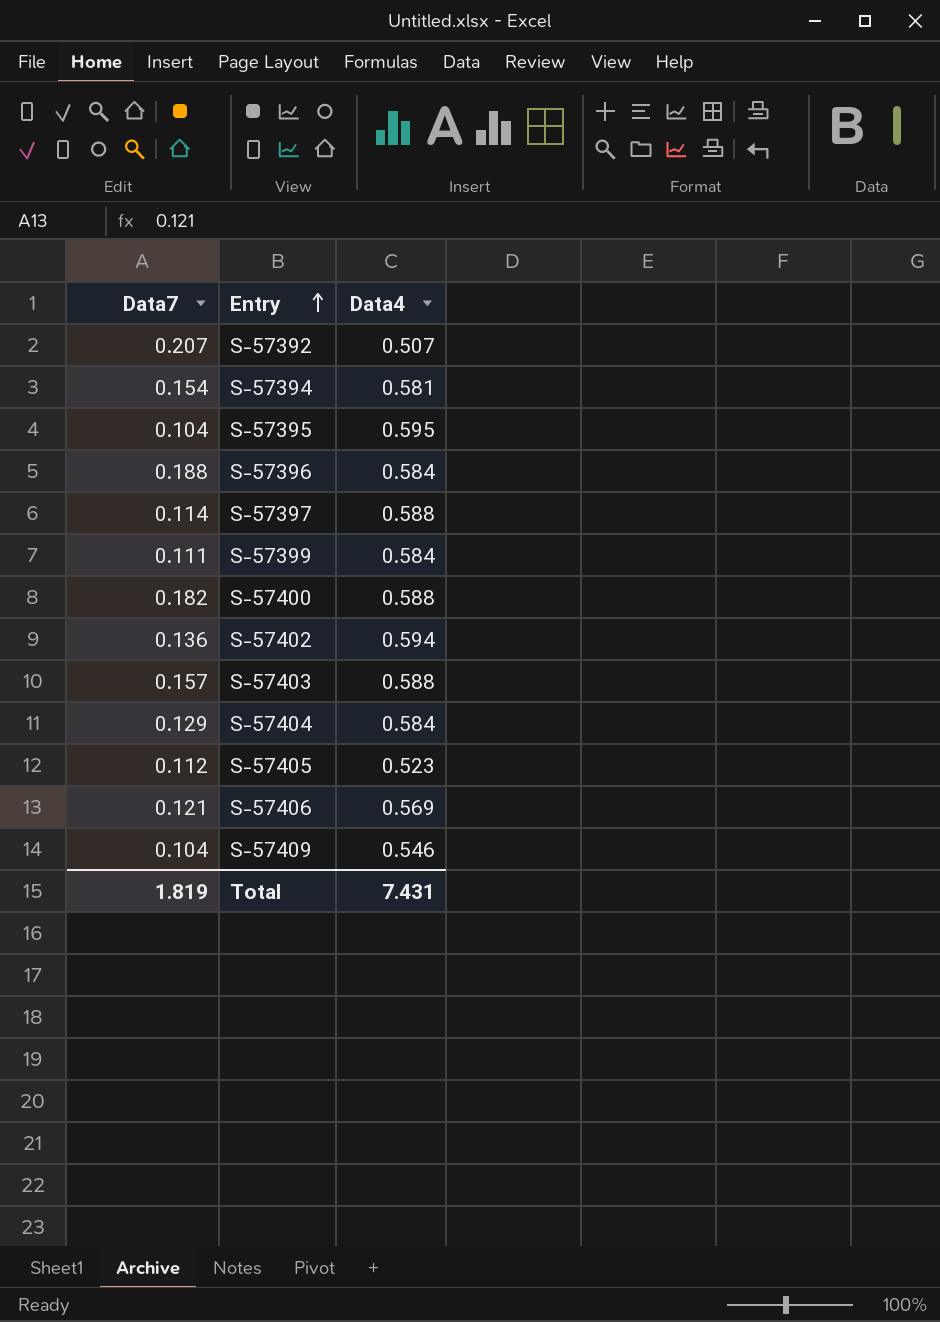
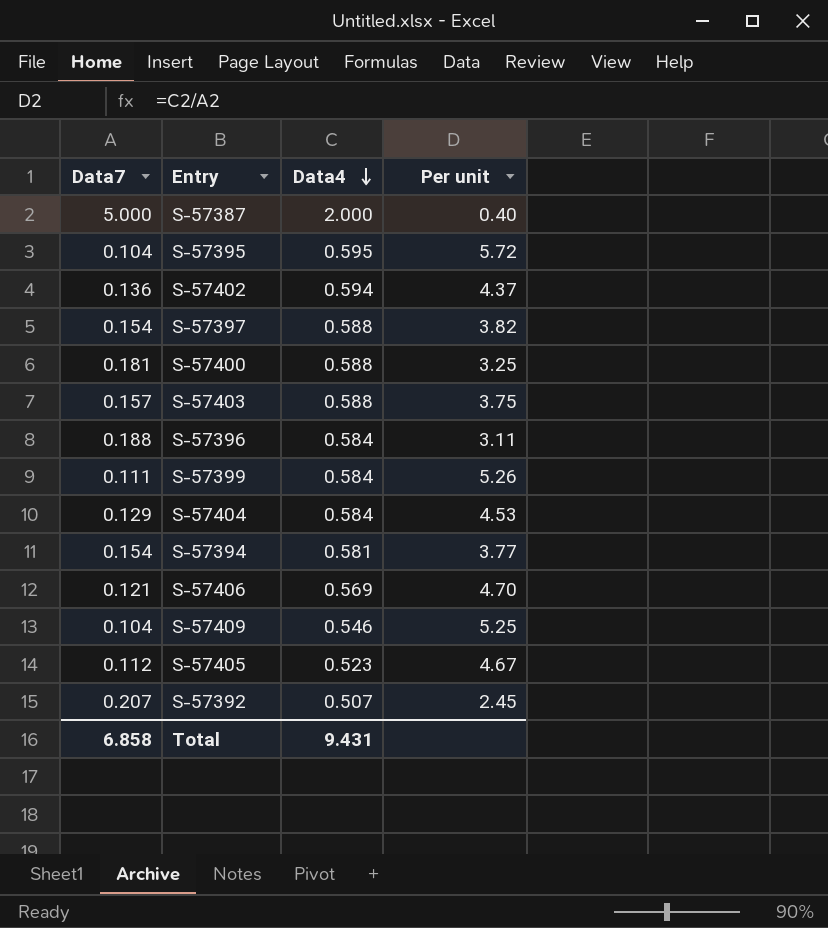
row order: Entry ascending -> Data4 descending
column Per unit | formula: none -> [Data4] / [Data7]
row S-57387: none -> 5.000 | 2.000 | 0.40
S-57397 | Data7: 0.114 -> 0.154
S-57400 | Data7: 0.182 -> 0.181
Total | Data7: 1.819 -> 6.858
Total | Data4: 7.431 -> 9.431

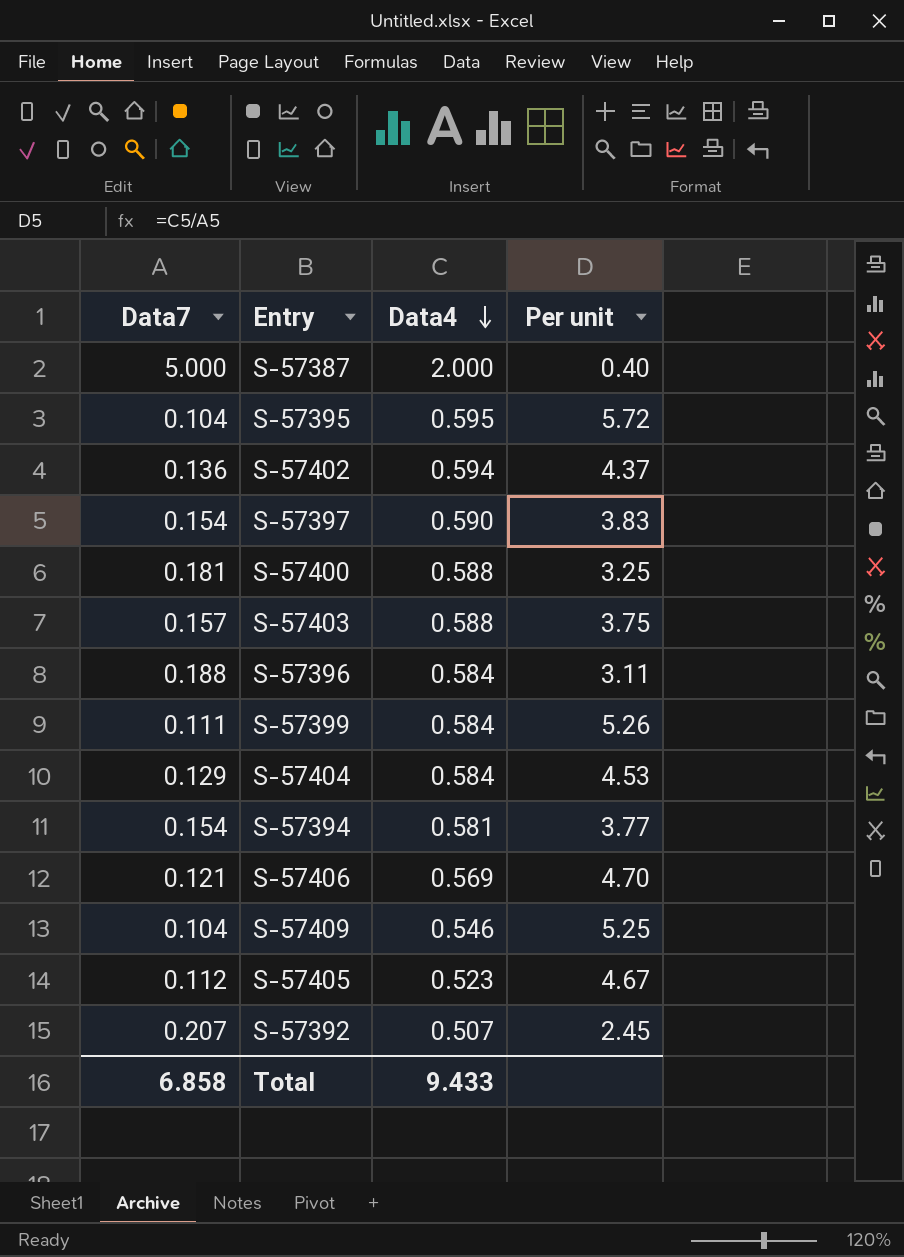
S-57397 | Data4: 0.588 -> 0.590
S-57397 | Per unit: 3.82 -> 3.83
Total | Data4: 9.431 -> 9.433

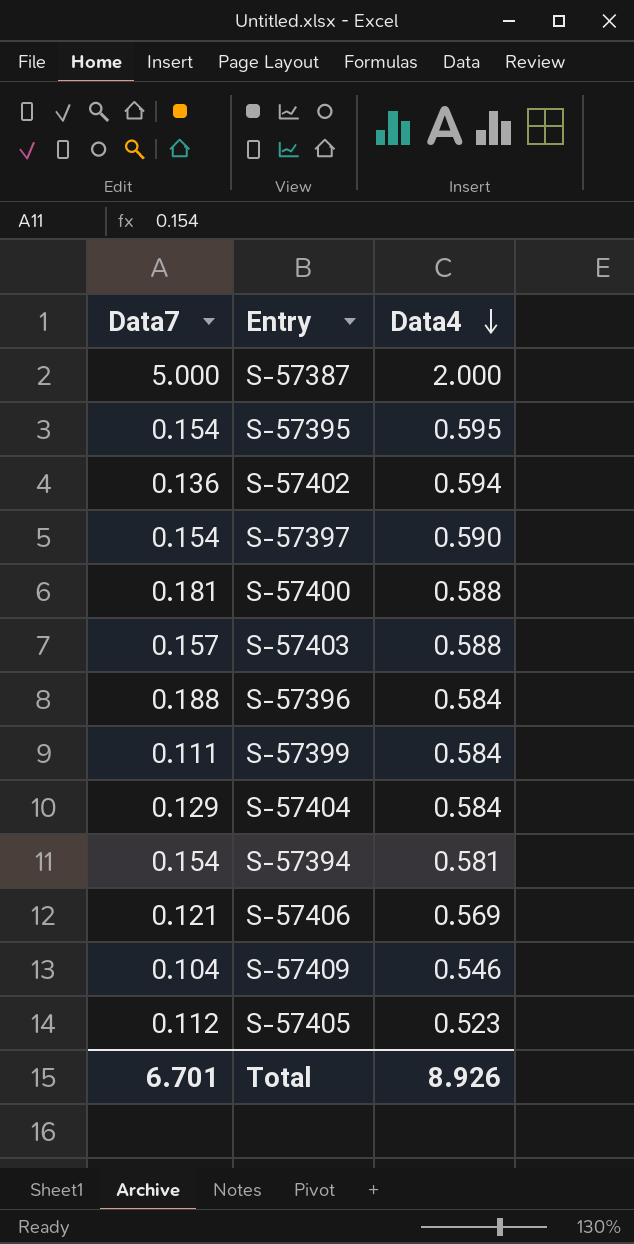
column Per unit | formula: [Data4] / [Data7] -> none
row S-57392: 0.207 | 0.507 | 2.45 -> none
S-57395 | Data7: 0.104 -> 0.154
Total | Data7: 6.858 -> 6.701
Total | Data4: 9.433 -> 8.926

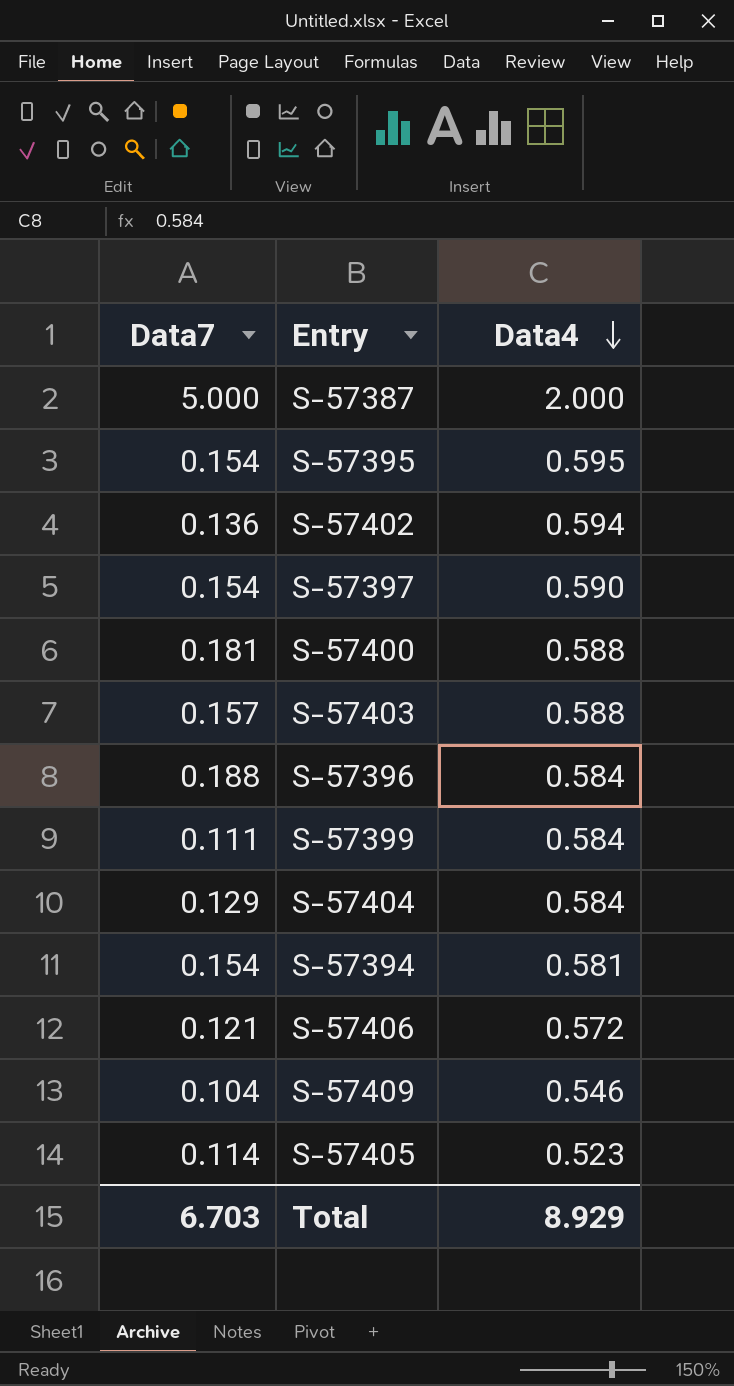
S-57406 | Data4: 0.569 -> 0.572
S-57405 | Data7: 0.112 -> 0.114
Total | Data7: 6.701 -> 6.703
Total | Data4: 8.926 -> 8.929

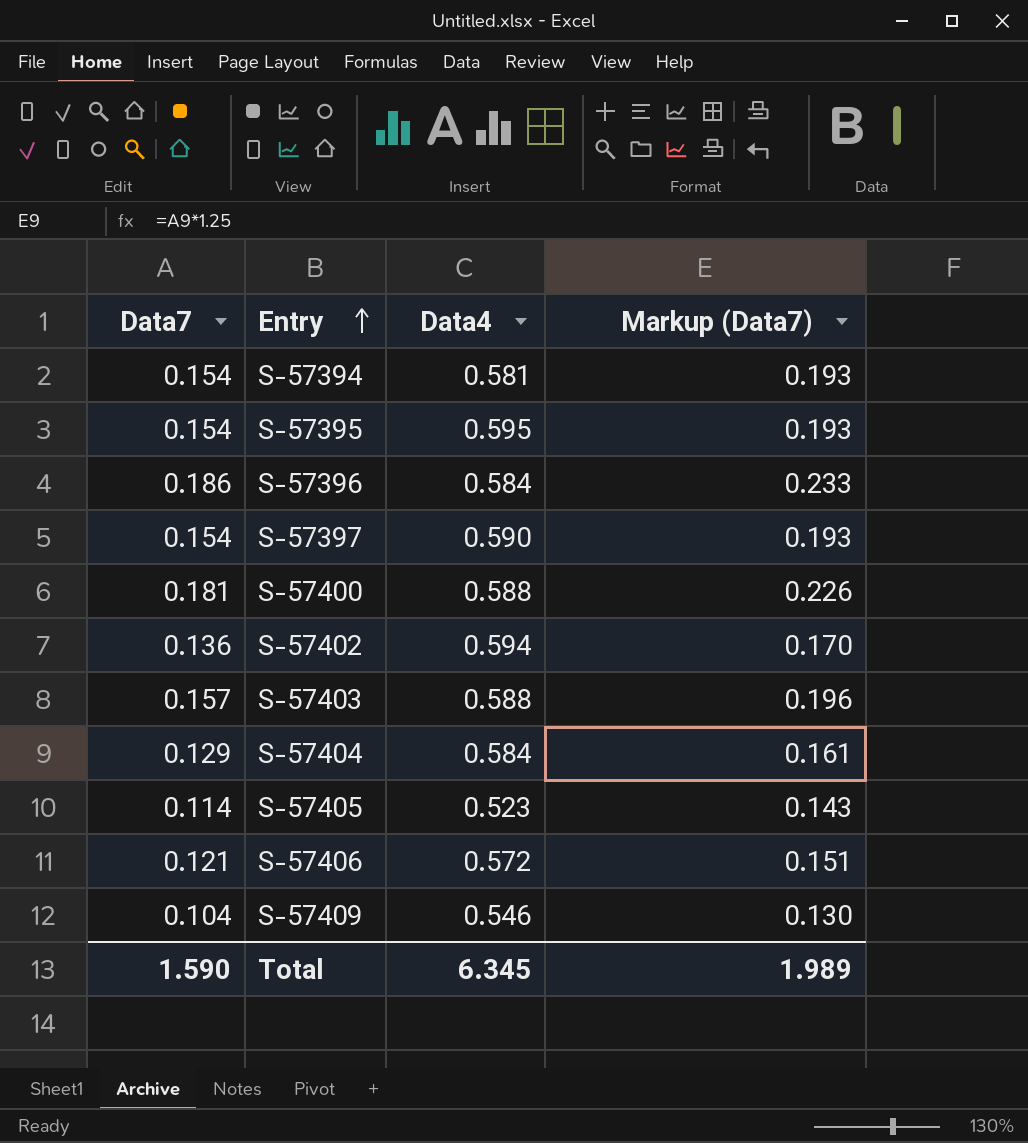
row order: Data4 descending -> Entry ascending
column Markup (Data7) | formula: none -> [Data7] * 1.25
row S-57387: 5.000 | 2.000 -> none
row S-57399: 0.111 | 0.584 -> none
S-57396 | Data7: 0.188 -> 0.186
Total | Data7: 6.703 -> 1.590
Total | Data4: 8.929 -> 6.345

